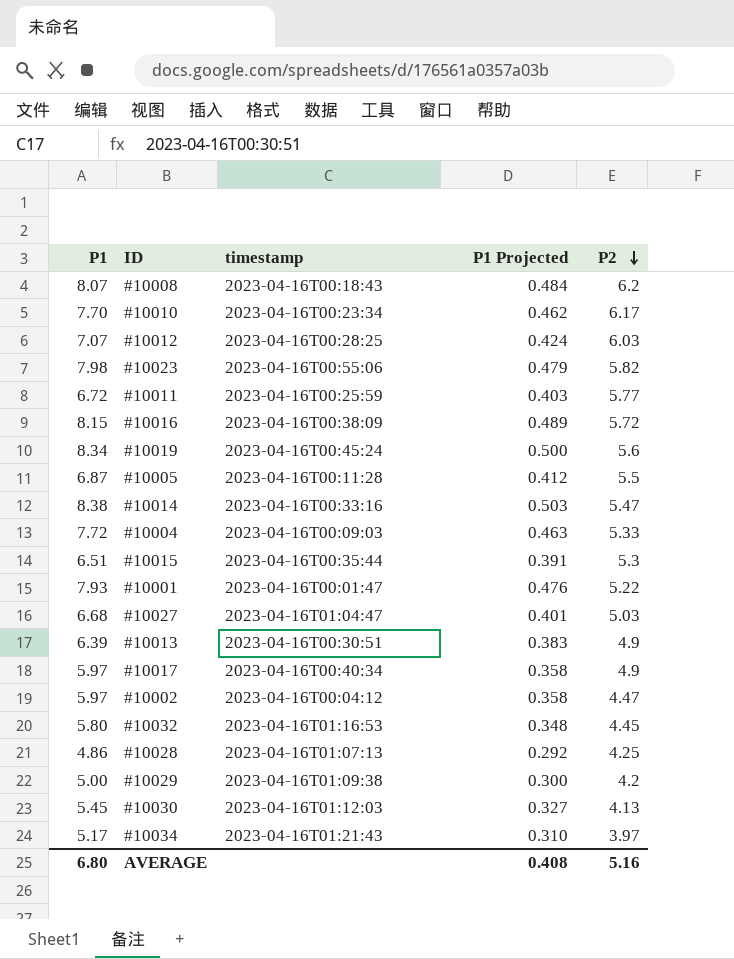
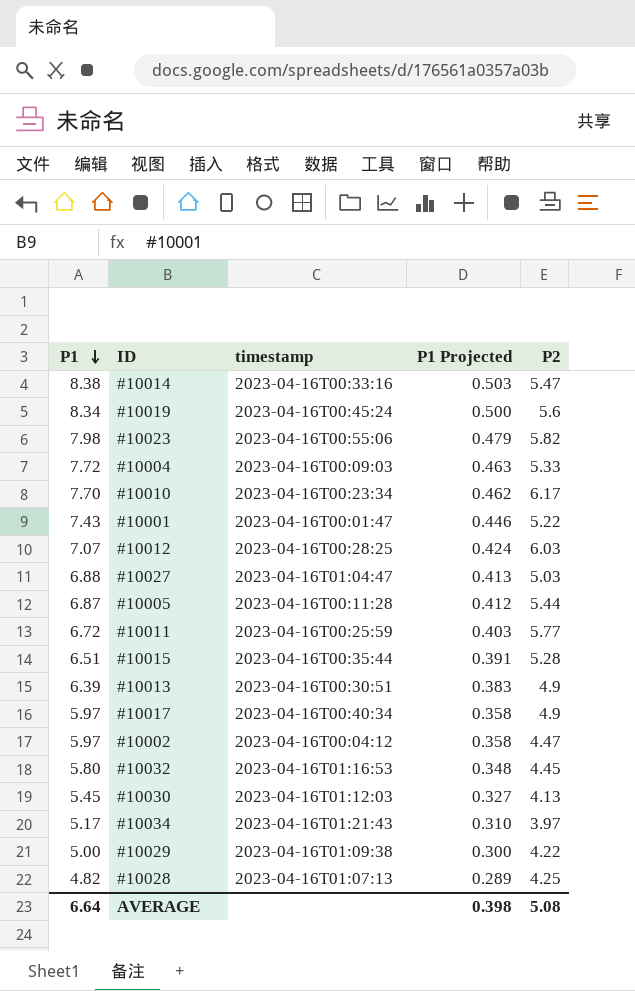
row order: P2 descending -> P1 descending
row #10008: 8.07 | 2023-04-16T00:18:43 | 0.484 | 6.2 -> none
row #10016: 8.15 | 2023-04-16T00:38:09 | 0.489 | 5.72 -> none
#10001 | P1: 7.93 -> 7.43
#10001 | P1 Projected: 0.476 -> 0.446
#10027 | P1: 6.68 -> 6.88
#10027 | P1 Projected: 0.401 -> 0.413
#10005 | P2: 5.5 -> 5.44
#10015 | P2: 5.3 -> 5.28
#10029 | P2: 4.2 -> 4.22
#10028 | P1: 4.86 -> 4.82
#10028 | P1 Projected: 0.292 -> 0.289
AVERAGE | P1: 6.80 -> 6.64
AVERAGE | P1 Projected: 0.408 -> 0.398
AVERAGE | P2: 5.16 -> 5.08

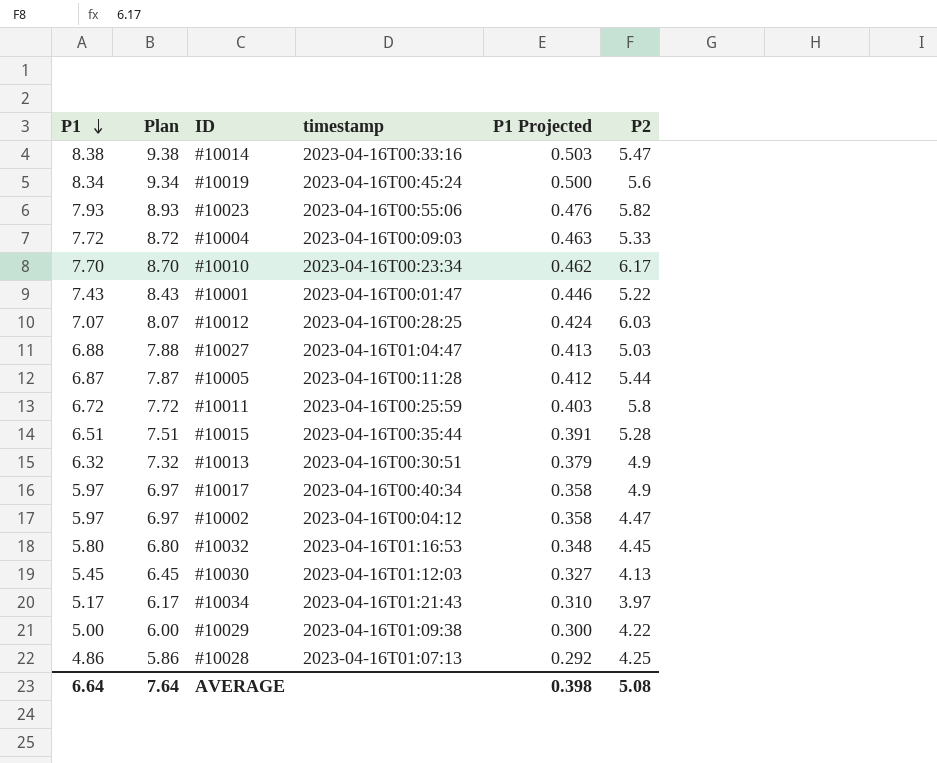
column Plan | formula: none -> [P1] + 1
#10023 | P1: 7.98 -> 7.93
#10023 | P1 Projected: 0.479 -> 0.476
#10011 | P2: 5.77 -> 5.8
#10013 | P1: 6.39 -> 6.32
#10013 | P1 Projected: 0.383 -> 0.379
#10028 | P1: 4.82 -> 4.86
#10028 | P1 Projected: 0.289 -> 0.292

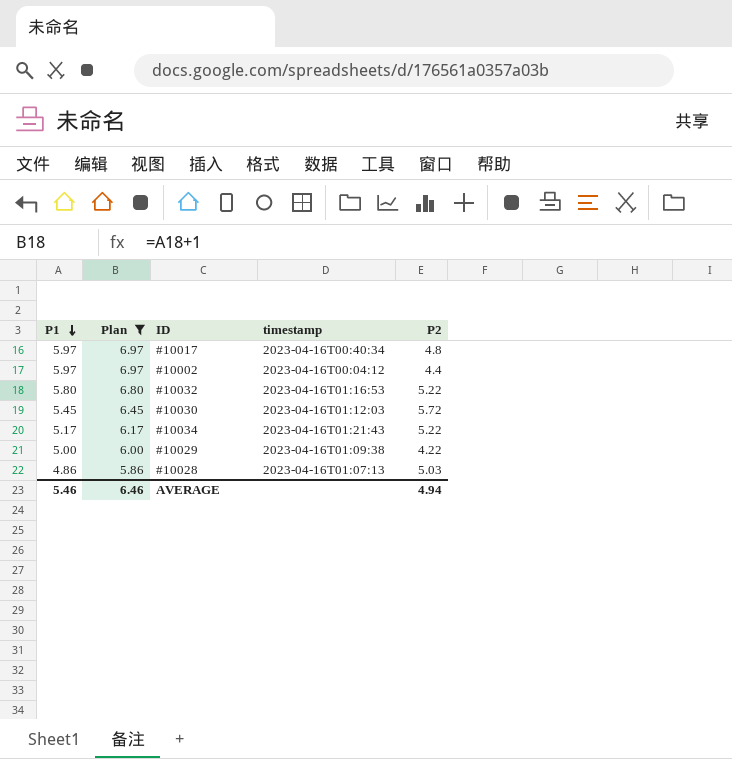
filter: none -> Plan <= 6.97
column P1 Projected | formula: [P1] * 0.06 -> none
#10017 | P2: 4.9 -> 4.8
#10002 | P2: 4.47 -> 4.4
#10032 | P2: 4.45 -> 5.22
#10030 | P2: 4.13 -> 5.72
#10034 | P2: 3.97 -> 5.22
#10028 | P2: 4.25 -> 5.03
AVERAGE | P1: 6.64 -> 5.46
AVERAGE | Plan: 7.64 -> 6.46
AVERAGE | P2: 5.08 -> 4.94

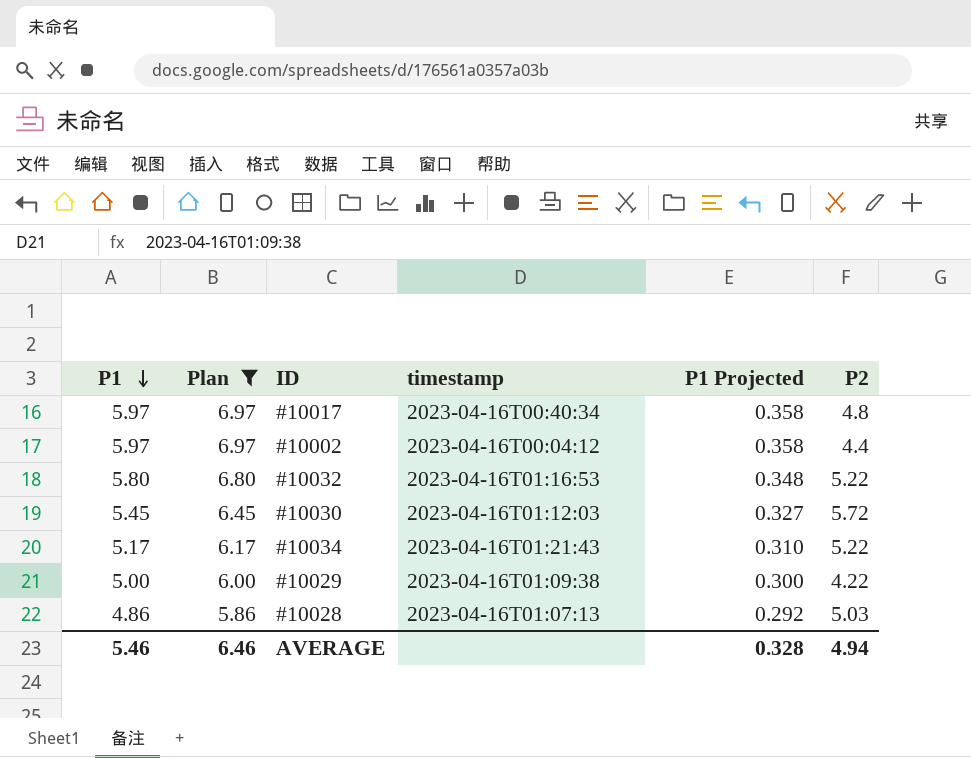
column P1 Projected | formula: none -> [P1] * 0.06

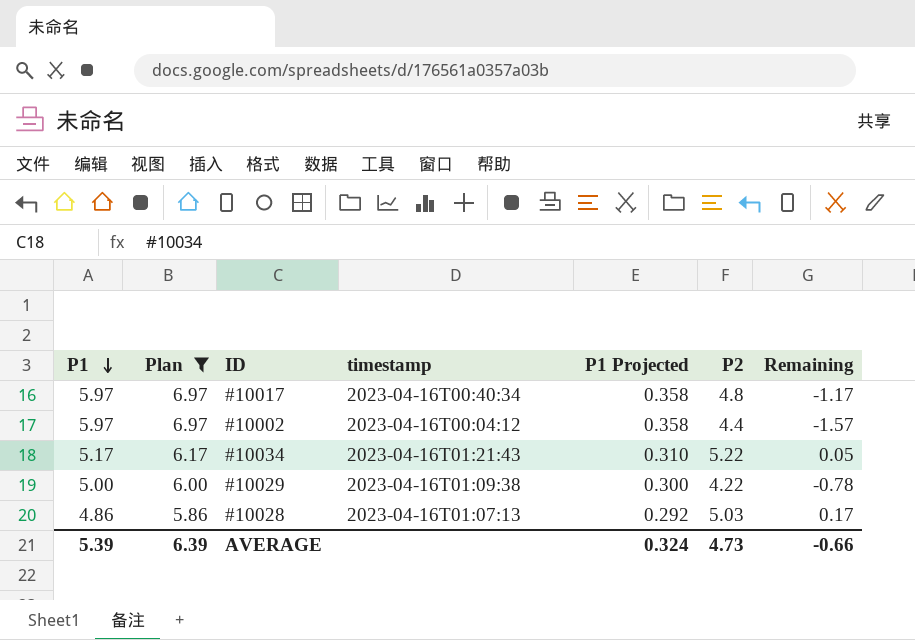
column Remaining | formula: none -> [P2] - [P1]
row #10032: 5.80 | 6.80 | 2023-04-16T01:16:53 | 0.348 | 5.22 -> none
row #10030: 5.45 | 6.45 | 2023-04-16T01:12:03 | 0.327 | 5.72 -> none
AVERAGE | P1: 5.46 -> 5.39
AVERAGE | Plan: 6.46 -> 6.39
AVERAGE | P1 Projected: 0.328 -> 0.324
AVERAGE | P2: 4.94 -> 4.73

